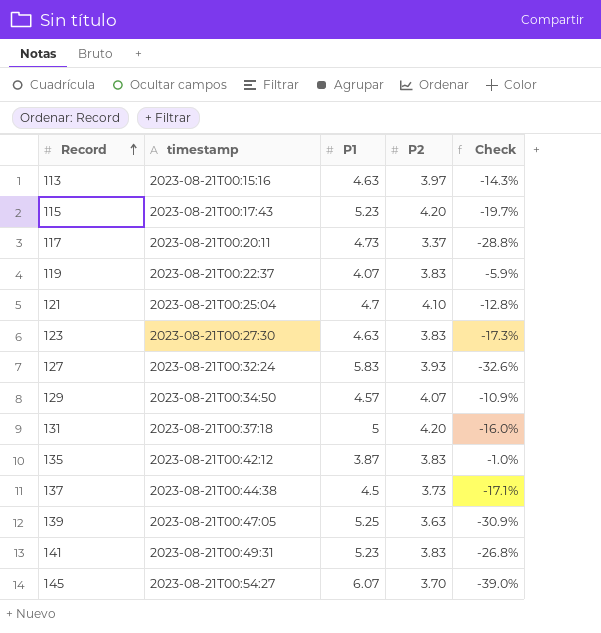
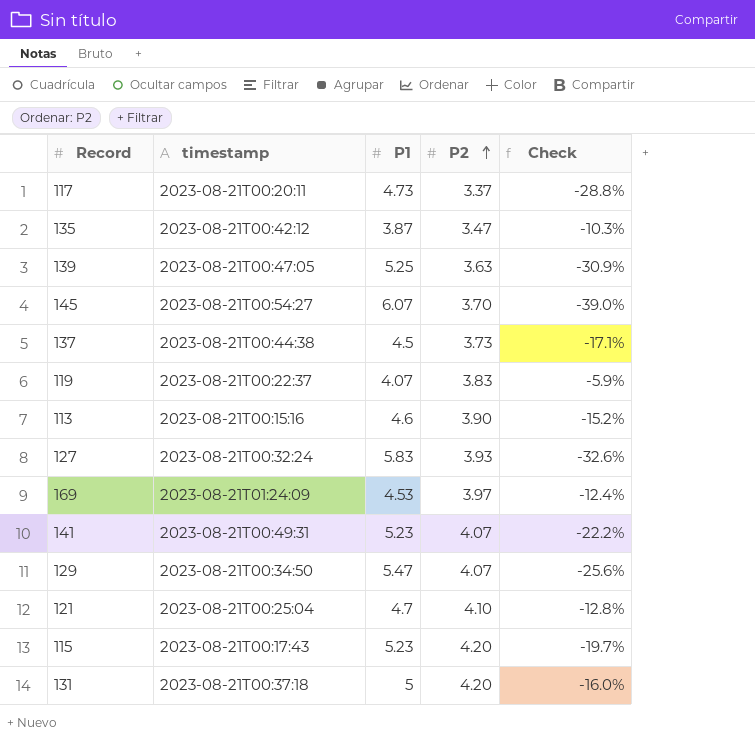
row order: Record ascending -> P2 ascending
row 123: 2023-08-21T00:27:30 | 4.63 | 3.83 | -17.3% -> none
135 | P2: 3.83 -> 3.47
135 | Check: -1.0% -> -10.3%
113 | P1: 4.63 -> 4.6
113 | P2: 3.97 -> 3.90
113 | Check: -14.3% -> -15.2%
row 169: none -> 2023-08-21T01:24:09 | 4.53 | 3.97 | -12.4%
141 | P2: 3.83 -> 4.07
141 | Check: -26.8% -> -22.2%
129 | P1: 4.57 -> 5.47
129 | Check: -10.9% -> -25.6%

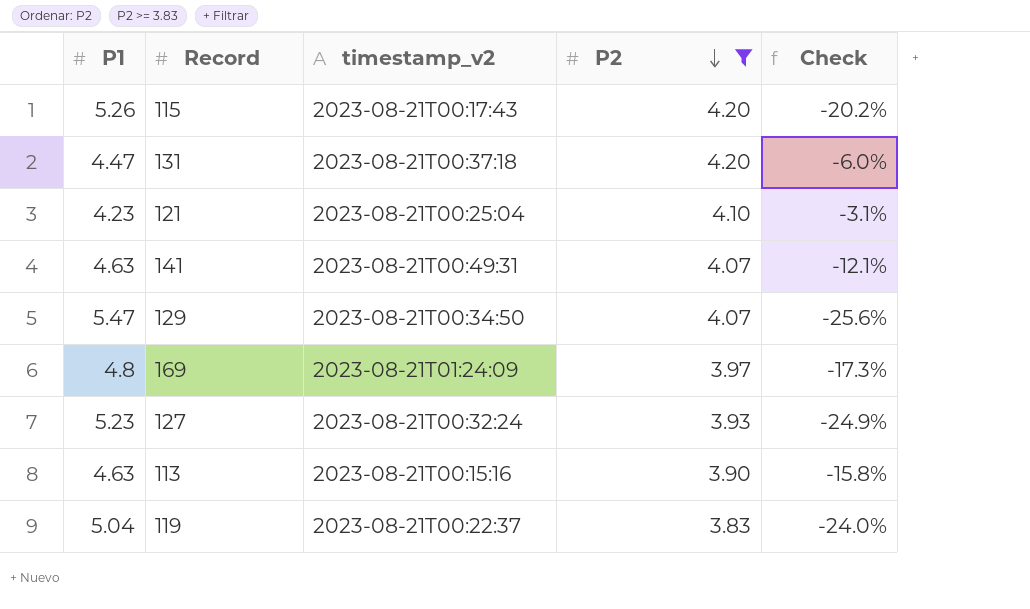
filter: none -> P2 >= 3.83
row order: P2 ascending -> P2 descending
column P1 | position: 3 -> 1
column name: timestamp -> timestamp_v2
115 | P1: 5.23 -> 5.26
115 | Check: -19.7% -> -20.2%
131 | P1: 5 -> 4.47
131 | Check: -16.0% -> -6.0%
121 | P1: 4.7 -> 4.23
121 | Check: -12.8% -> -3.1%
141 | P1: 5.23 -> 4.63
141 | Check: -22.2% -> -12.1%
169 | P1: 4.53 -> 4.8
169 | Check: -12.4% -> -17.3%
127 | P1: 5.83 -> 5.23
127 | Check: -32.6% -> -24.9%
113 | P1: 4.6 -> 4.63
113 | Check: -15.2% -> -15.8%
119 | P1: 4.07 -> 5.04
119 | Check: -5.9% -> -24.0%

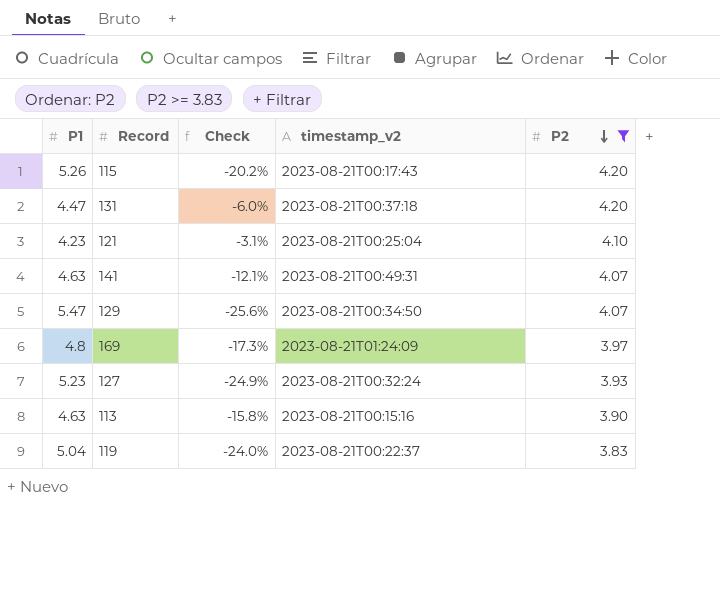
column Check | position: 5 -> 3

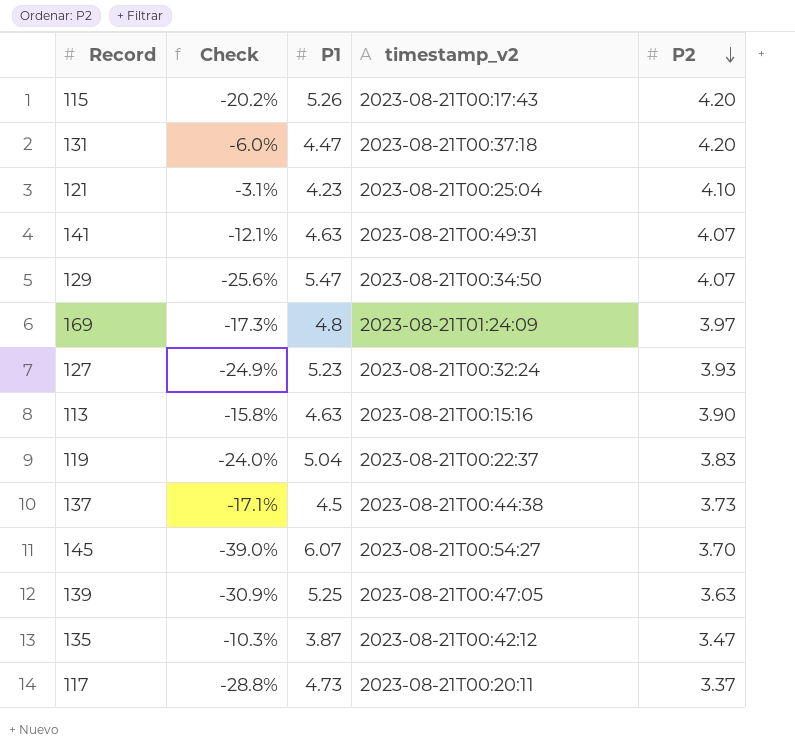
filter: P2 >= 3.83 -> none
column P1 | position: 1 -> 3

